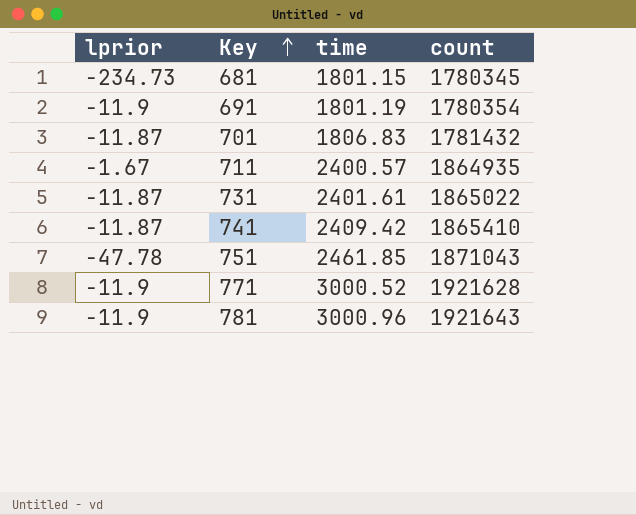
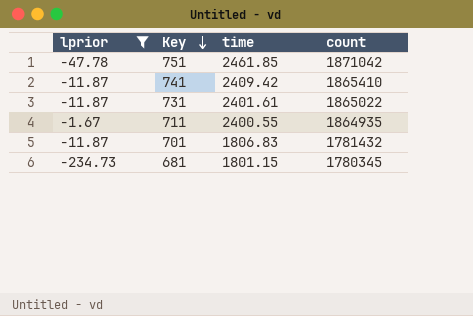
filter: none -> lprior != -11.9
row order: Key ascending -> Key descending
751 | count: 1871043 -> 1871042
711 | time: 2400.57 -> 2400.55

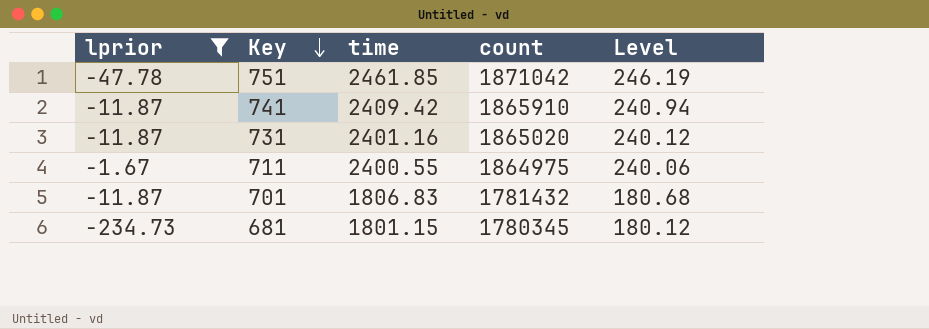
column Level | formula: none -> [time] * 0.1
741 | count: 1865410 -> 1865910
731 | time: 2401.61 -> 2401.16
731 | count: 1865022 -> 1865020
711 | count: 1864935 -> 1864975

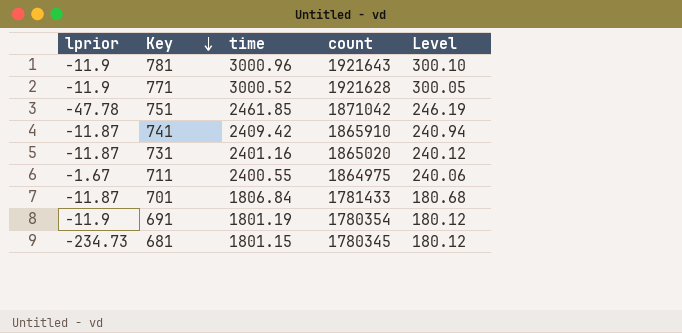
filter: lprior != -11.9 -> none
701 | time: 1806.83 -> 1806.84
701 | count: 1781432 -> 1781433

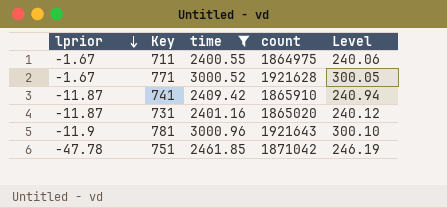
filter: none -> time >= 2400.55
row order: Key descending -> lprior descending
771 | lprior: -11.9 -> -1.67

